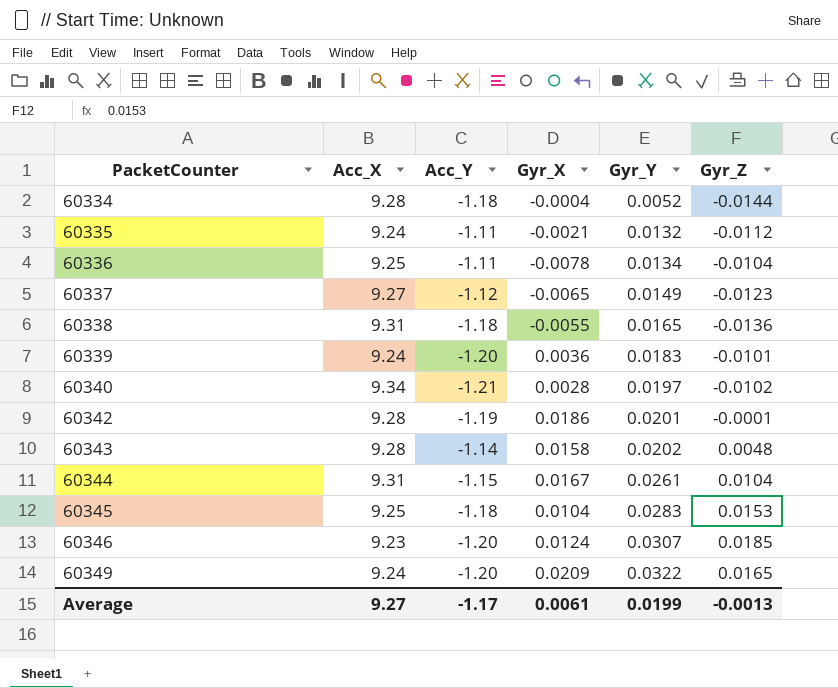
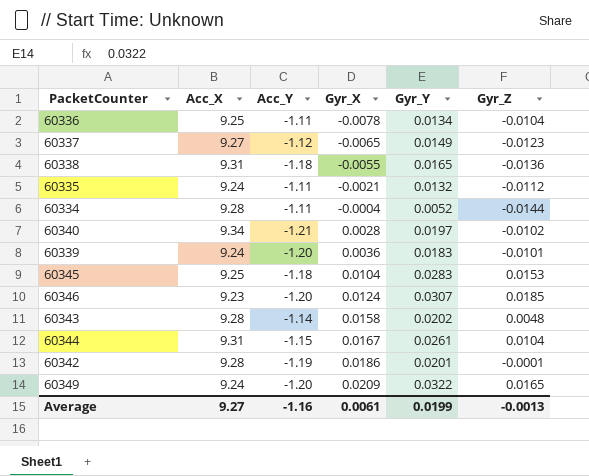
row order: PacketCounter ascending -> Gyr_X ascending
60334 | Acc_Y: -1.18 -> -1.11
Average | Acc_Y: -1.17 -> -1.16

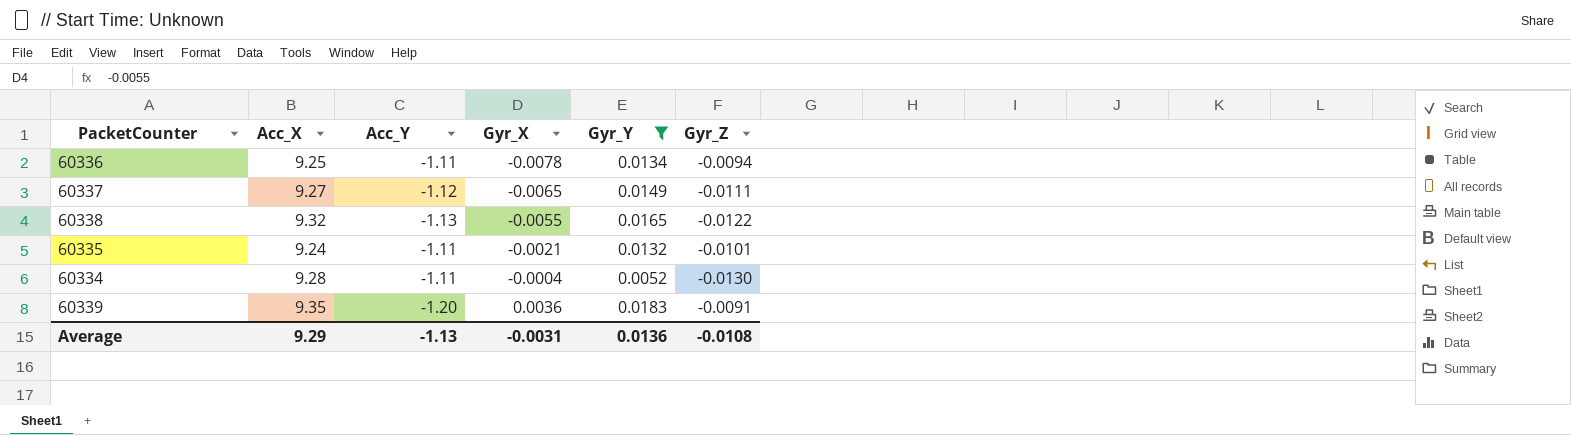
filter: none -> Gyr_Y <= 0.0183
60336 | Gyr_Z: -0.0104 -> -0.0094
60337 | Gyr_Z: -0.0123 -> -0.0111
60338 | Acc_X: 9.31 -> 9.32
60338 | Acc_Y: -1.18 -> -1.13
60338 | Gyr_Z: -0.0136 -> -0.0122
60335 | Gyr_Z: -0.0112 -> -0.0101
60334 | Gyr_Z: -0.0144 -> -0.0130
60339 | Acc_X: 9.24 -> 9.35
60339 | Gyr_Z: -0.0101 -> -0.0091
Average | Acc_X: 9.27 -> 9.29
Average | Acc_Y: -1.16 -> -1.13
Average | Gyr_X: 0.0061 -> -0.0031
Average | Gyr_Y: 0.0199 -> 0.0136
Average | Gyr_Z: -0.0013 -> -0.0108

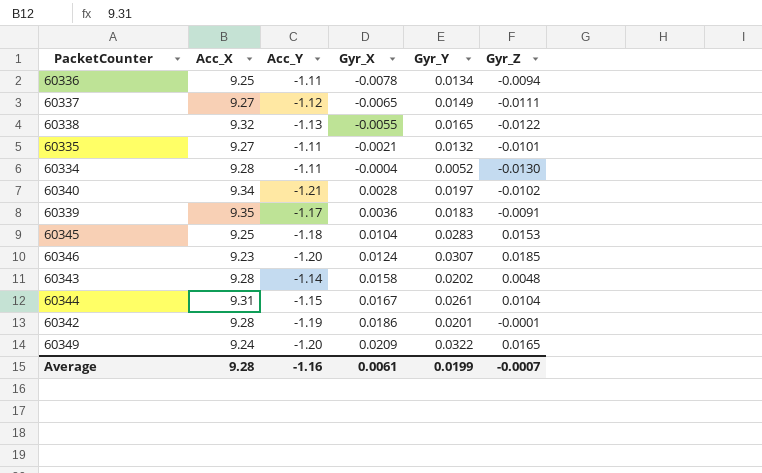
filter: Gyr_Y <= 0.0183 -> none
60335 | Acc_X: 9.24 -> 9.27
60339 | Acc_Y: -1.20 -> -1.17
Average | Acc_X: 9.29 -> 9.28
Average | Acc_Y: -1.13 -> -1.16
Average | Gyr_X: -0.0031 -> 0.0061
Average | Gyr_Y: 0.0136 -> 0.0199
Average | Gyr_Z: -0.0108 -> -0.0007

